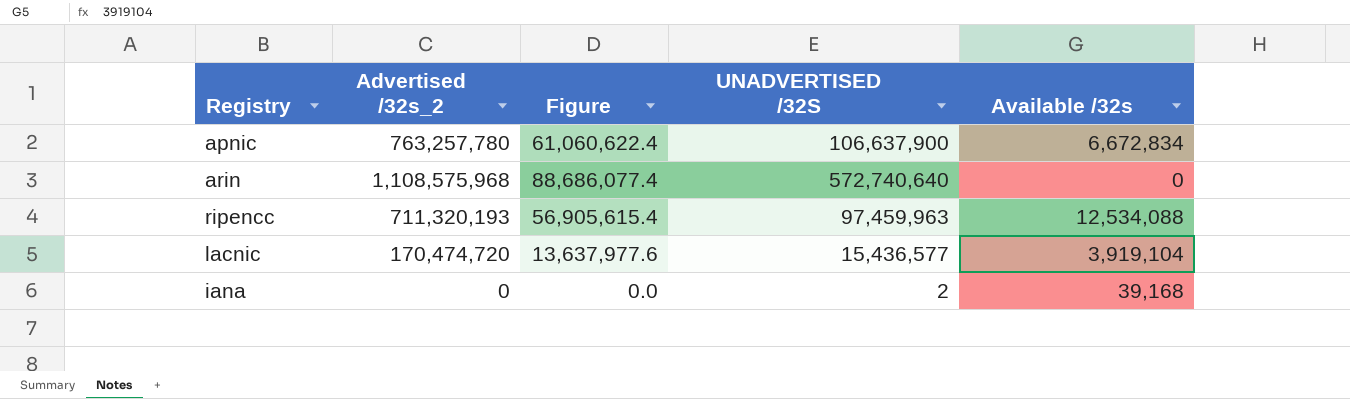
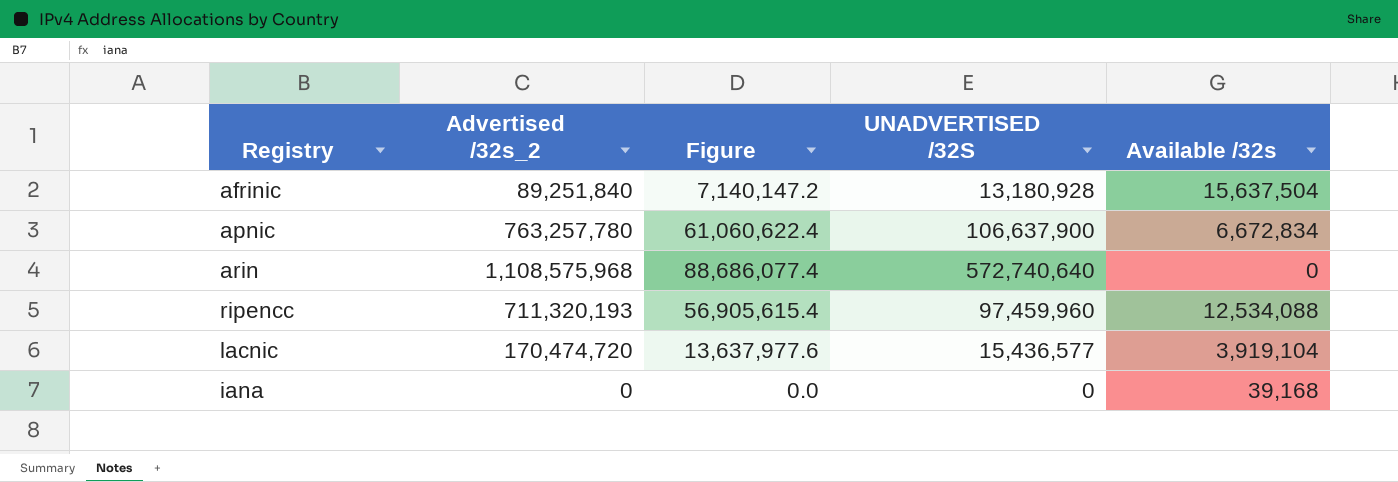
row afrinic: none -> 89,251,840 | 7,140,147.2 | 13,180,928 | 15,637,504
ripencc | UNADVERTISED /32S: 97,459,963 -> 97,459,960
iana | UNADVERTISED /32S: 2 -> 0

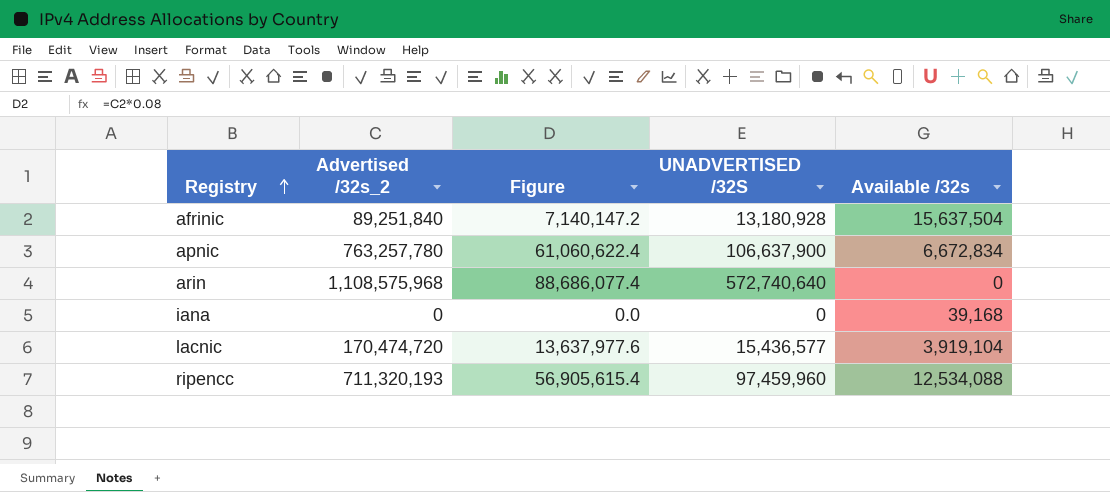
row order: none -> Registry ascending

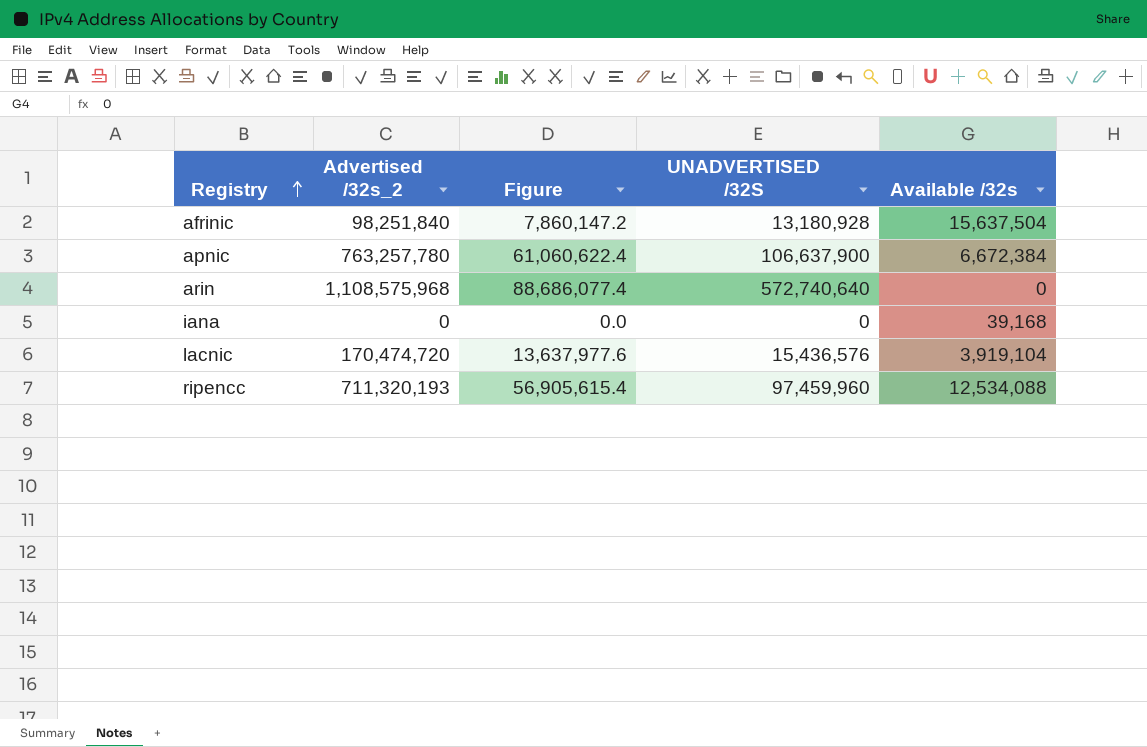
afrinic | Advertised /32s_2: 89,251,840 -> 98,251,840
afrinic | Figure: 7,140,147.2 -> 7,860,147.2
apnic | Available /32s: 6,672,834 -> 6,672,384
lacnic | UNADVERTISED /32S: 15,436,577 -> 15,436,576

